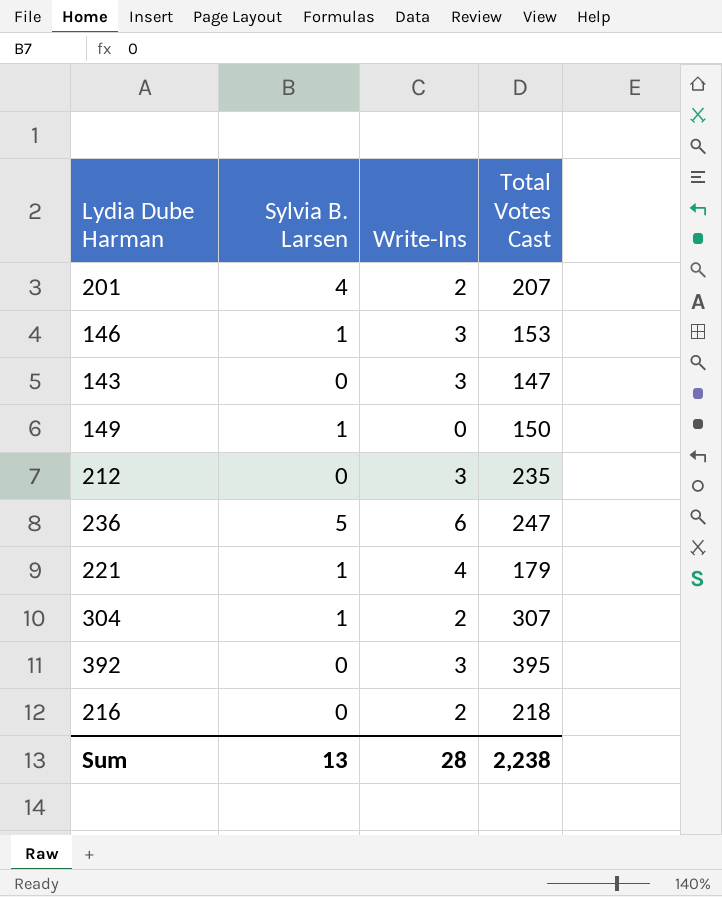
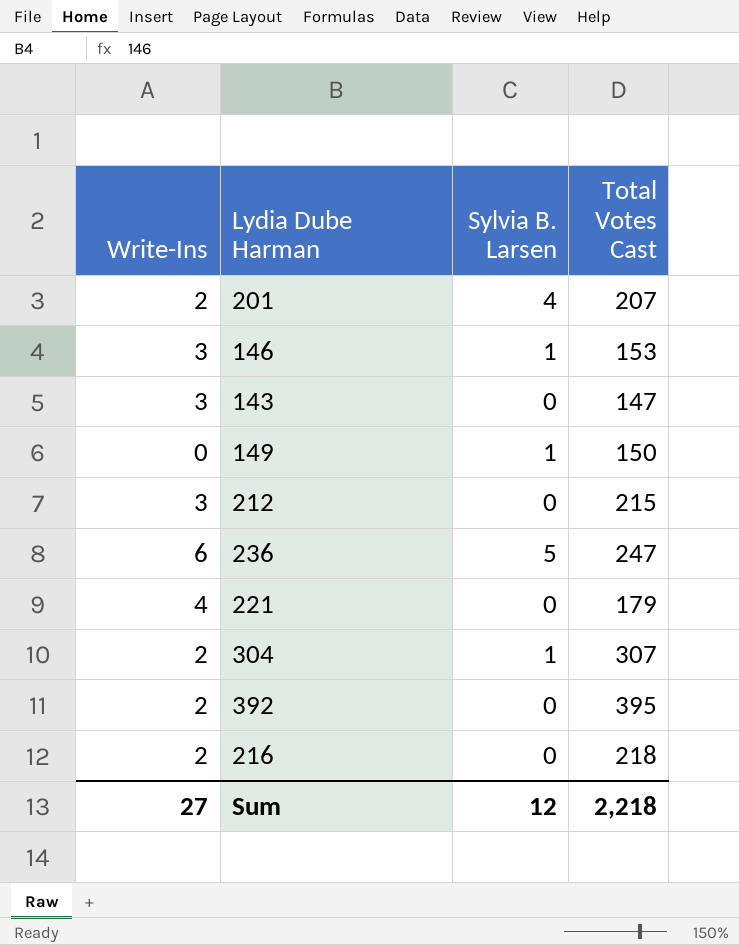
column Write-Ins | position: 3 -> 1
212 | Total Votes Cast: 235 -> 215
221 | Sylvia B. Larsen: 1 -> 0
392 | Write-Ins: 3 -> 2
Sum | Write-Ins: 28 -> 27
Sum | Sylvia B. Larsen: 13 -> 12
Sum | Total Votes Cast: 2,238 -> 2,218

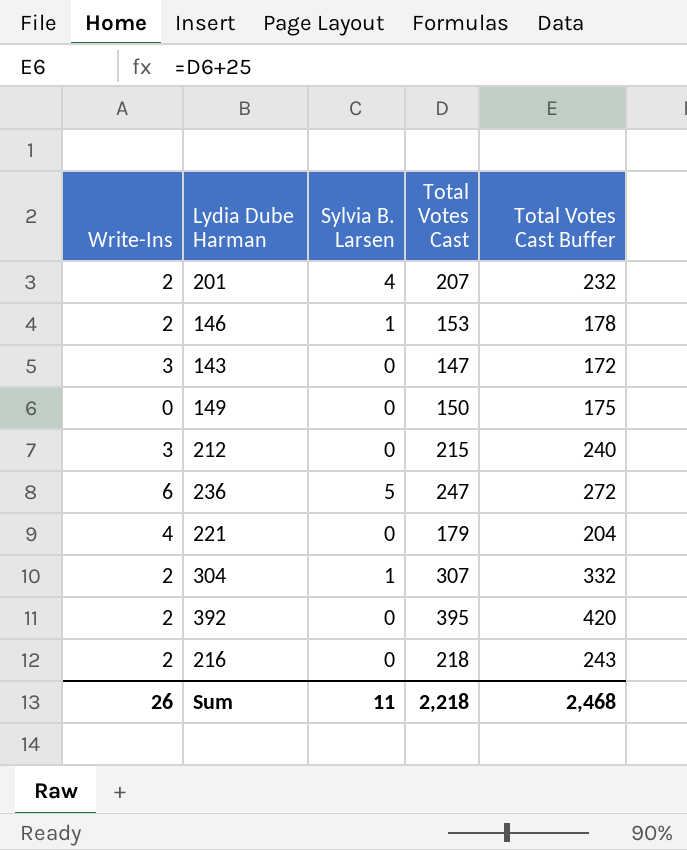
column Total Votes Cast Buffer | formula: none -> [Total Votes Cast] + 25
146 | Write-Ins: 3 -> 2
149 | Sylvia B. Larsen: 1 -> 0
Sum | Write-Ins: 27 -> 26
Sum | Sylvia B. Larsen: 12 -> 11

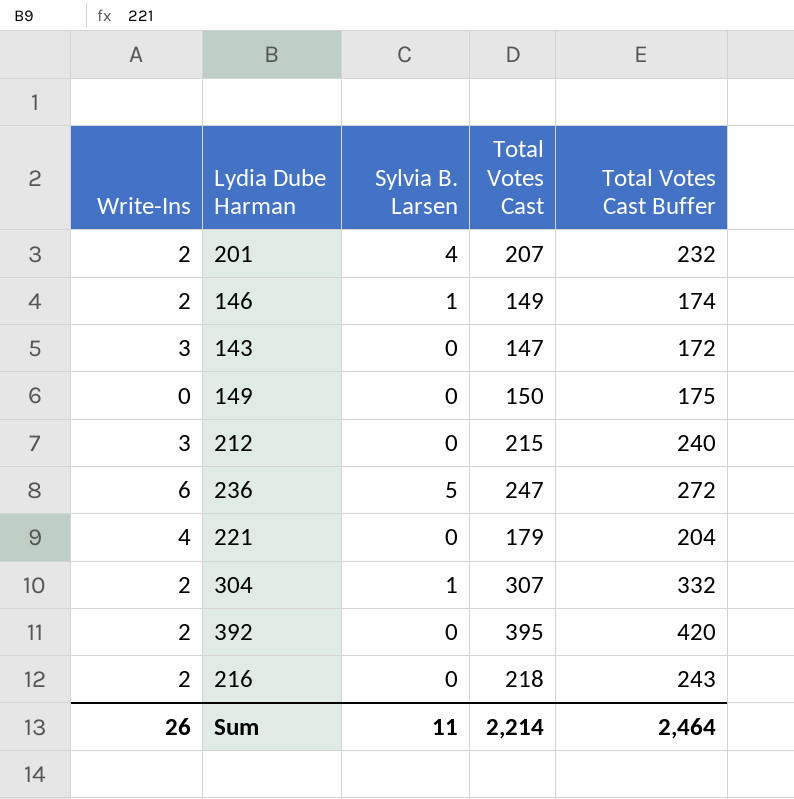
146 | Total Votes Cast: 153 -> 149
146 | Total Votes Cast Buffer: 178 -> 174
Sum | Total Votes Cast: 2,218 -> 2,214
Sum | Total Votes Cast Buffer: 2,468 -> 2,464

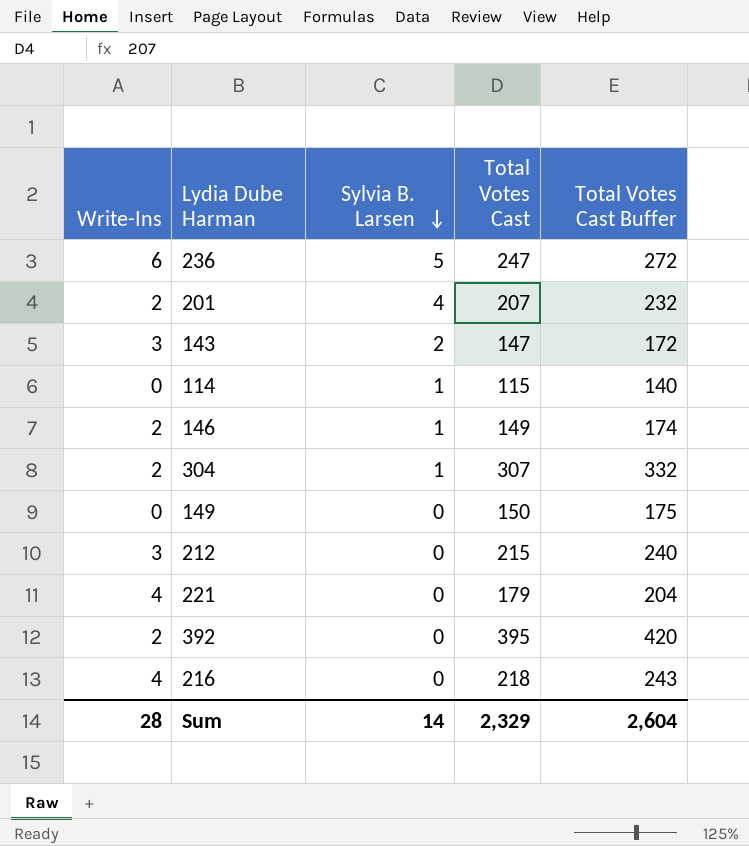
row order: none -> Sylvia B. Larsen descending
143 | Sylvia B. Larsen: 0 -> 2
row 114: none -> 0 | 1 | 115 | 140
216 | Write-Ins: 2 -> 4
Sum | Write-Ins: 26 -> 28
Sum | Sylvia B. Larsen: 11 -> 14
Sum | Total Votes Cast: 2,214 -> 2,329
Sum | Total Votes Cast Buffer: 2,464 -> 2,604

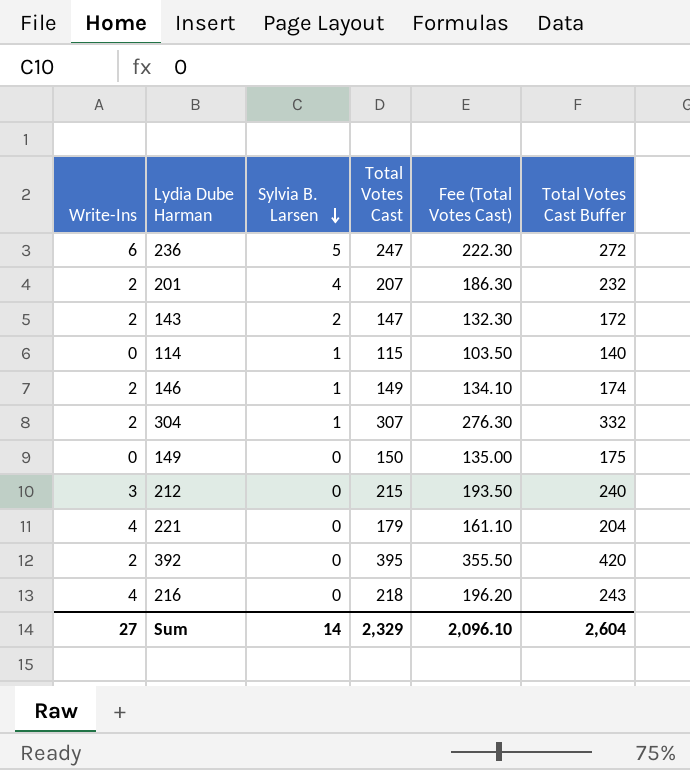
column Fee (Total Votes Cast) | formula: none -> [Total Votes Cast] * 0.9
143 | Write-Ins: 3 -> 2
Sum | Write-Ins: 28 -> 27

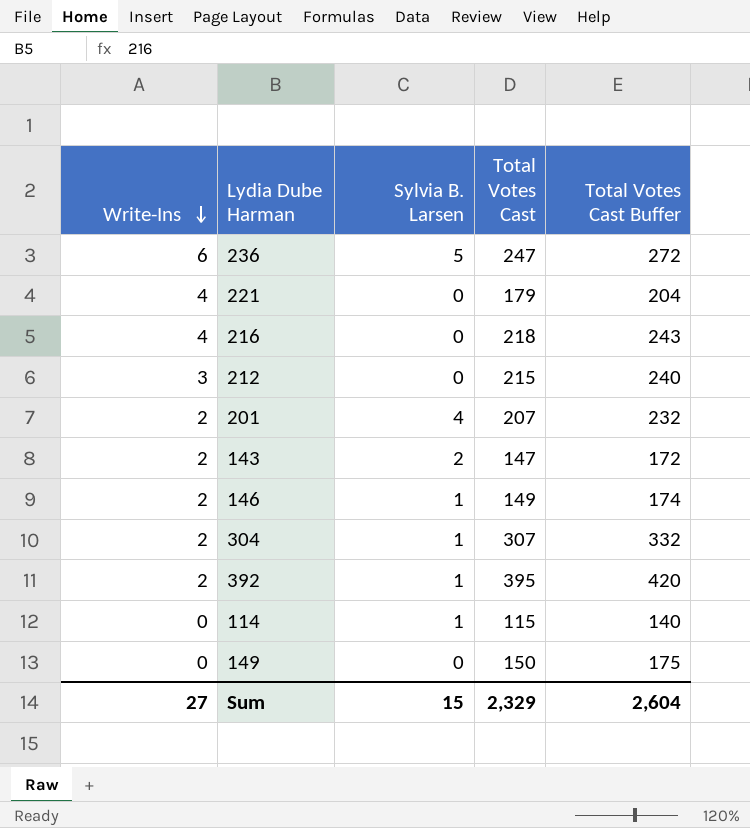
row order: Sylvia B. Larsen descending -> Write-Ins descending
column Fee (Total Votes Cast) | formula: [Total Votes Cast] * 0.9 -> none
392 | Sylvia B. Larsen: 0 -> 1
Sum | Sylvia B. Larsen: 14 -> 15

